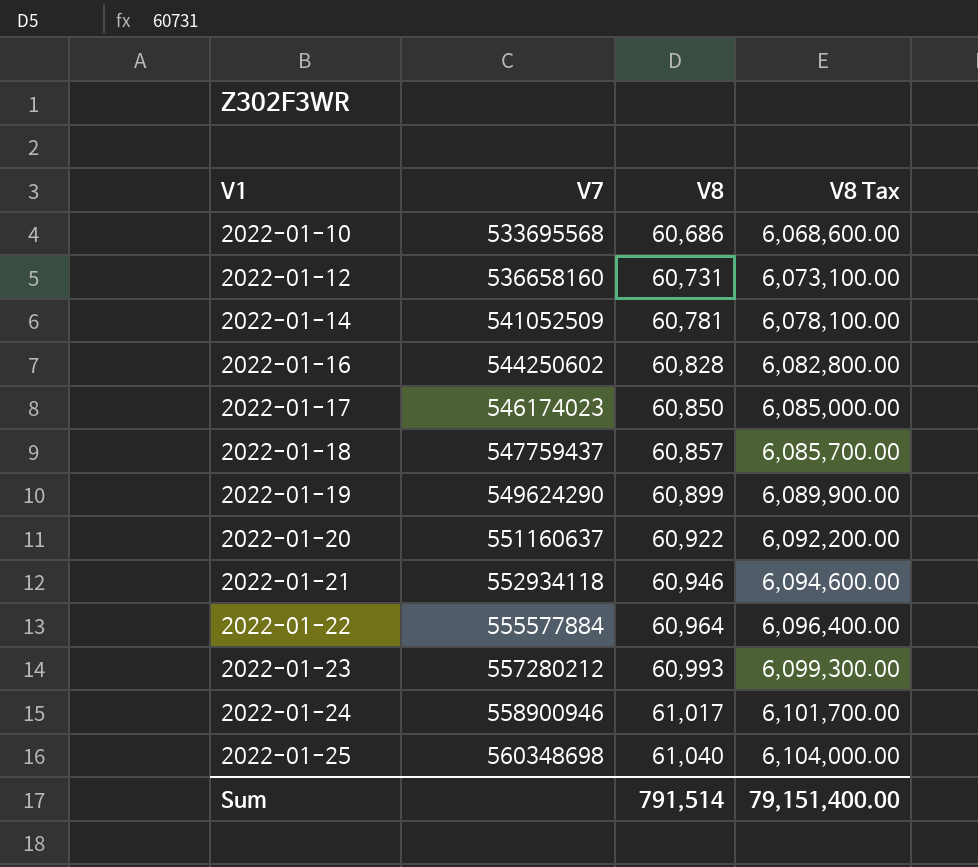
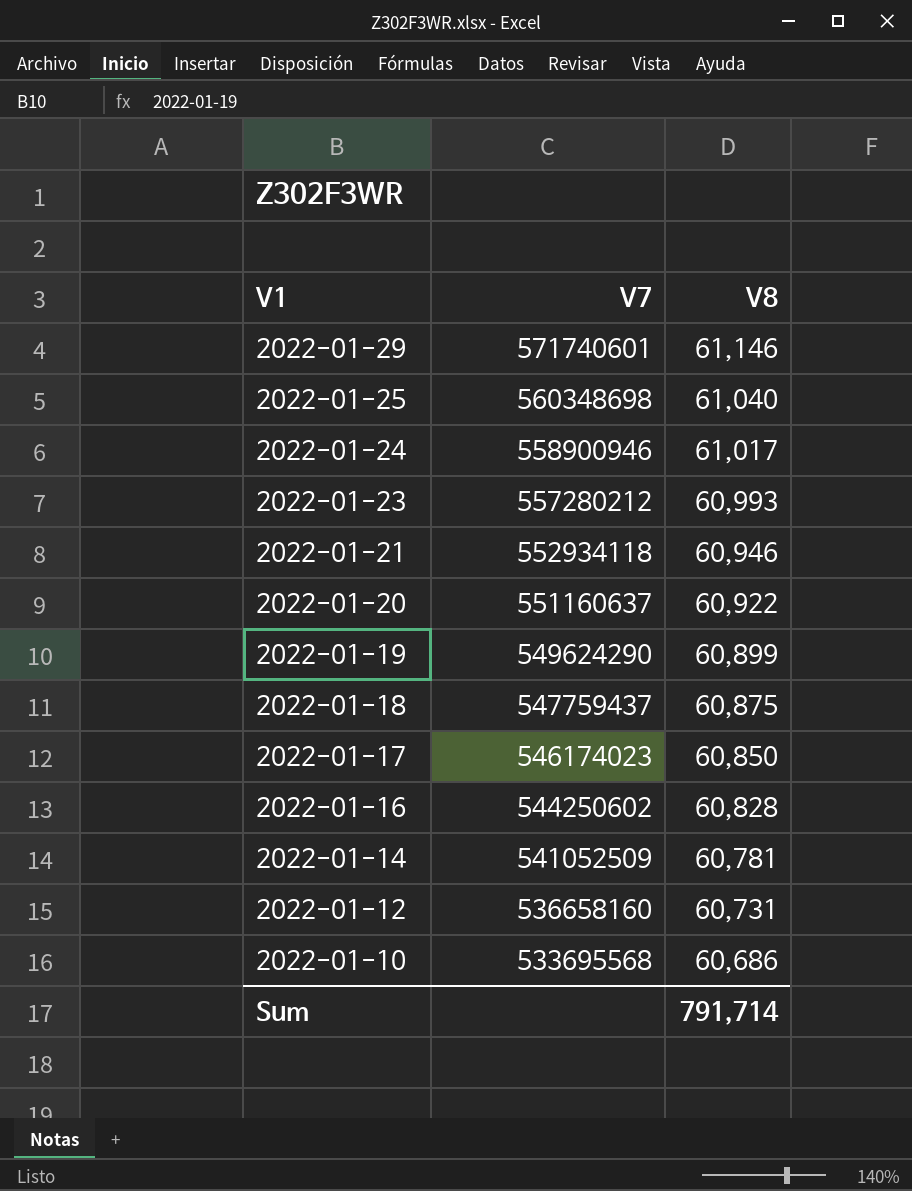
row order: V1 ascending -> V1 descending
column V8 Tax | formula: [V8] * 100 -> none
row 2022-01-22: 555577884 | 60,964 | 6,096,400.00 -> none
row 2022-01-29: none -> 571740601 | 61,146
2022-01-18 | V8: 60,857 -> 60,875
Sum | V8: 791,514 -> 791,714

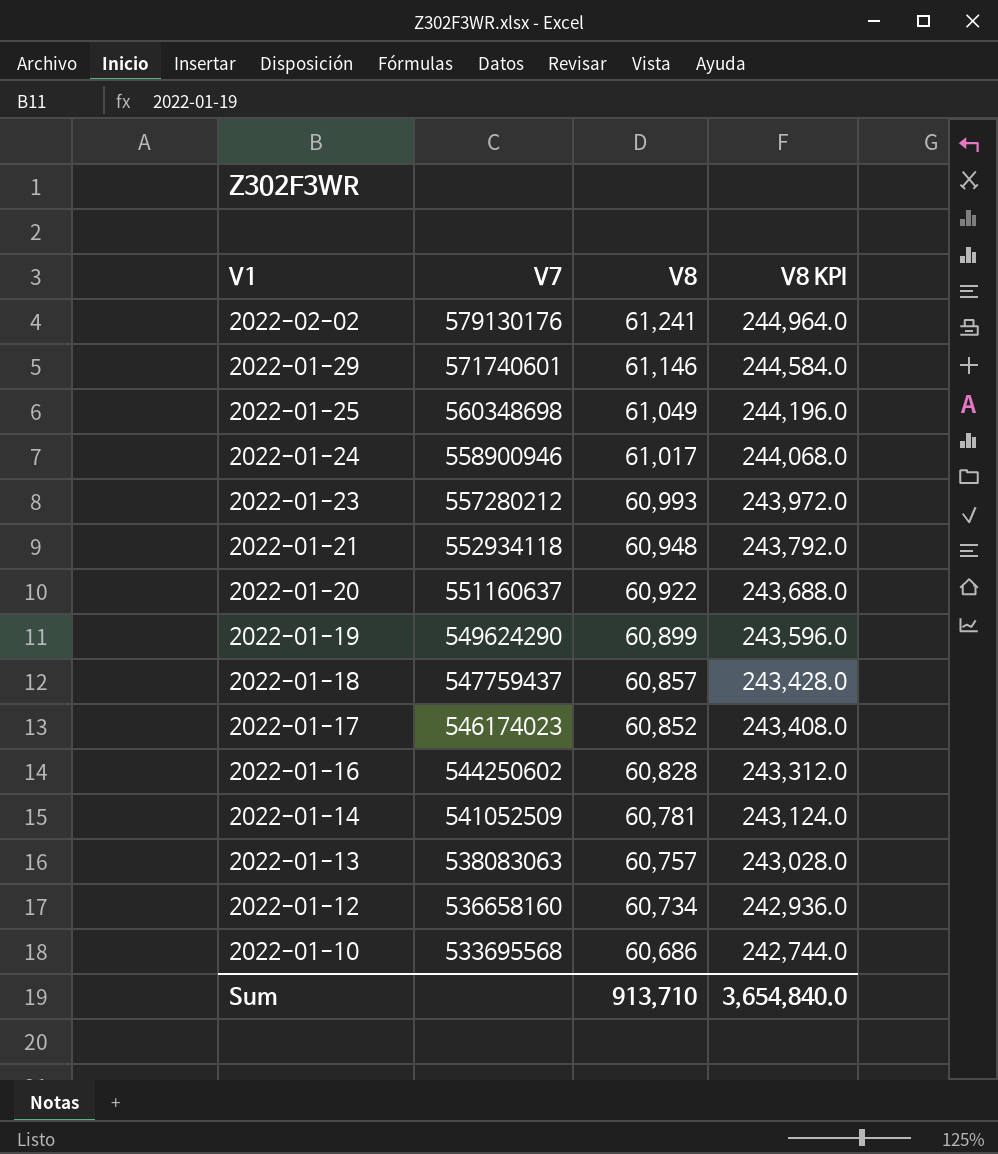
column V8 KPI | formula: none -> [V8] * 4
row 2022-02-02: none -> 579130176 | 61,241 | 244,964.0
2022-01-25 | V8: 61,040 -> 61,049
2022-01-21 | V8: 60,946 -> 60,948
2022-01-18 | V8: 60,875 -> 60,857
2022-01-17 | V8: 60,850 -> 60,852
row 2022-01-13: none -> 538083063 | 60,757 | 243,028.0
2022-01-12 | V8: 60,731 -> 60,734
Sum | V8: 791,714 -> 913,710

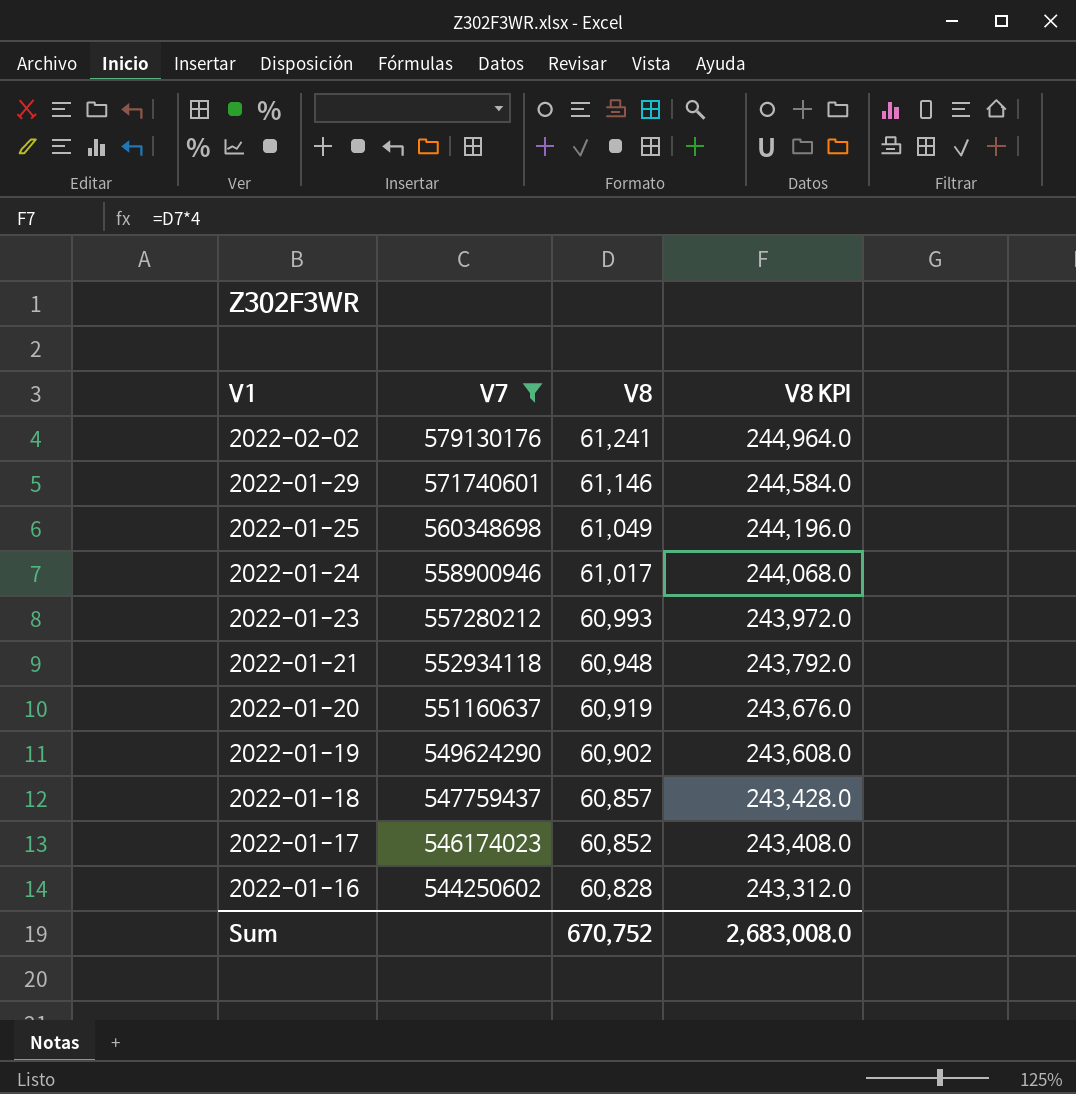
filter: none -> V7 >= 544250602
2022-01-20 | V8: 60,922 -> 60,919
2022-01-20 | V8 KPI: 243,688.0 -> 243,676.0
2022-01-19 | V8: 60,899 -> 60,902
2022-01-19 | V8 KPI: 243,596.0 -> 243,608.0
Sum | V8: 913,710 -> 670,752
Sum | V8 KPI: 3,654,840.0 -> 2,683,008.0

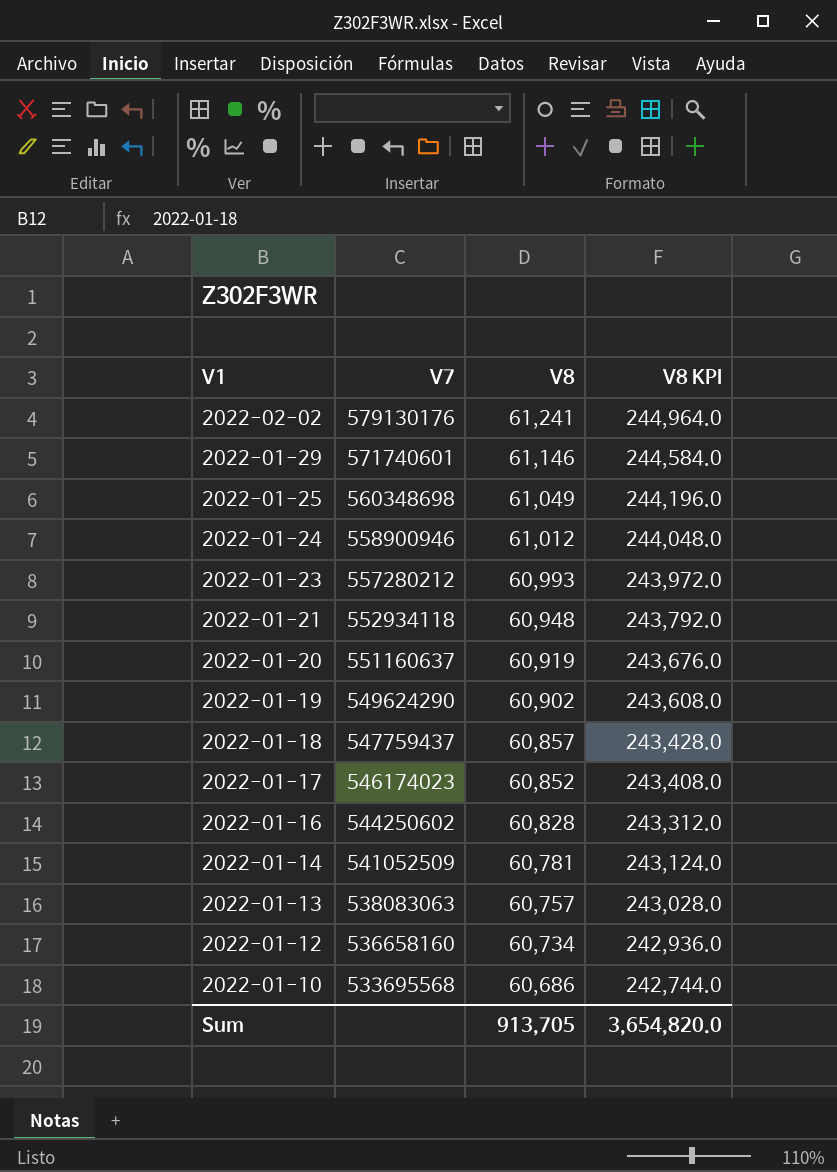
filter: V7 >= 544250602 -> none
2022-01-24 | V8: 61,017 -> 61,012
2022-01-24 | V8 KPI: 244,068.0 -> 244,048.0
Sum | V8: 670,752 -> 913,705
Sum | V8 KPI: 2,683,008.0 -> 3,654,820.0

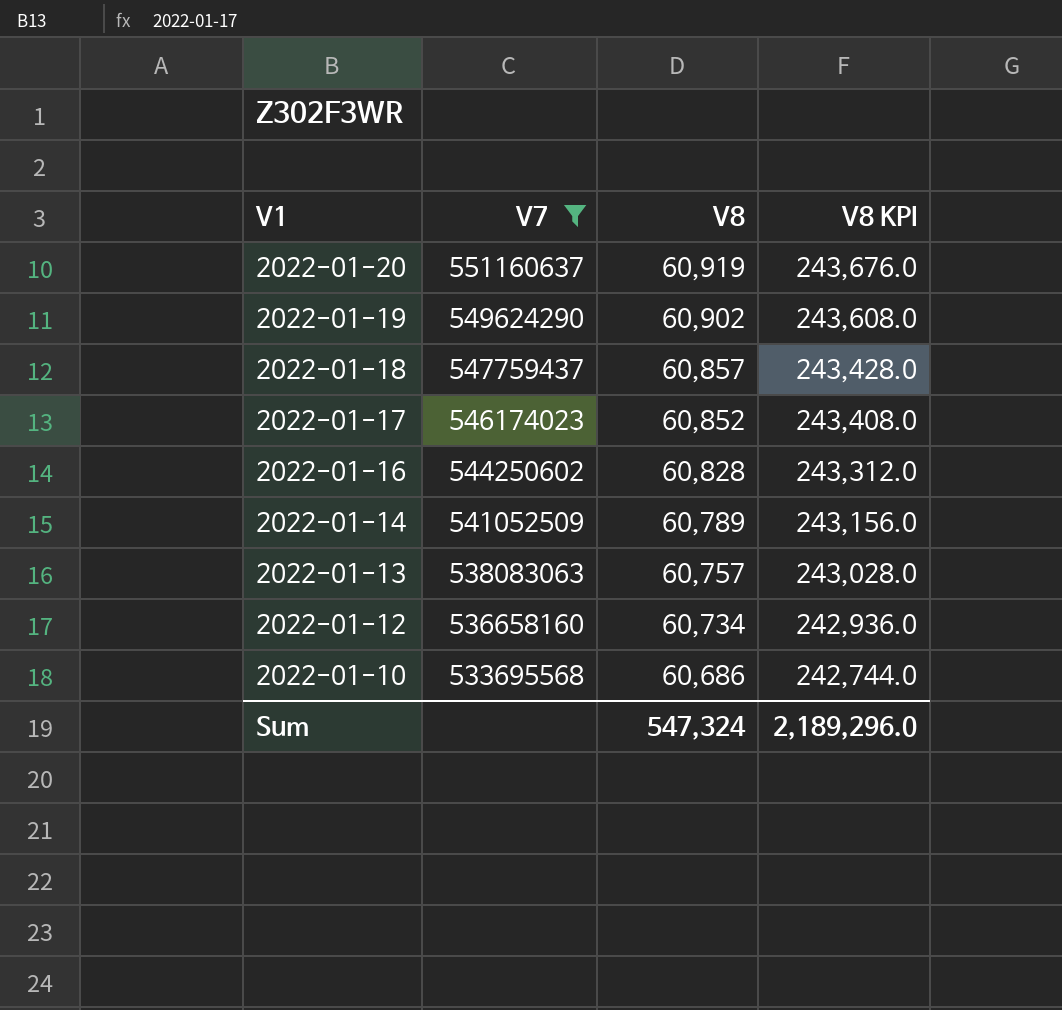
filter: none -> V7 <= 551160637
2022-01-14 | V8: 60,781 -> 60,789
2022-01-14 | V8 KPI: 243,124.0 -> 243,156.0
Sum | V8: 913,705 -> 547,324
Sum | V8 KPI: 3,654,820.0 -> 2,189,296.0

